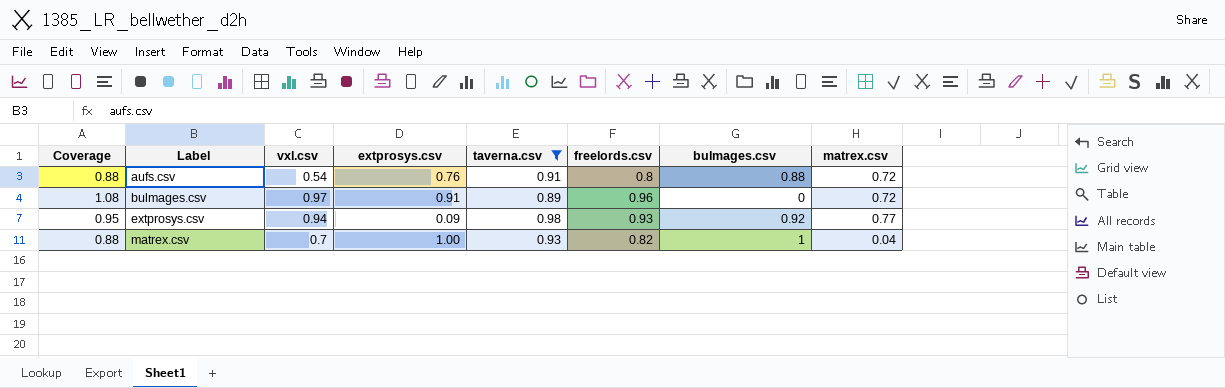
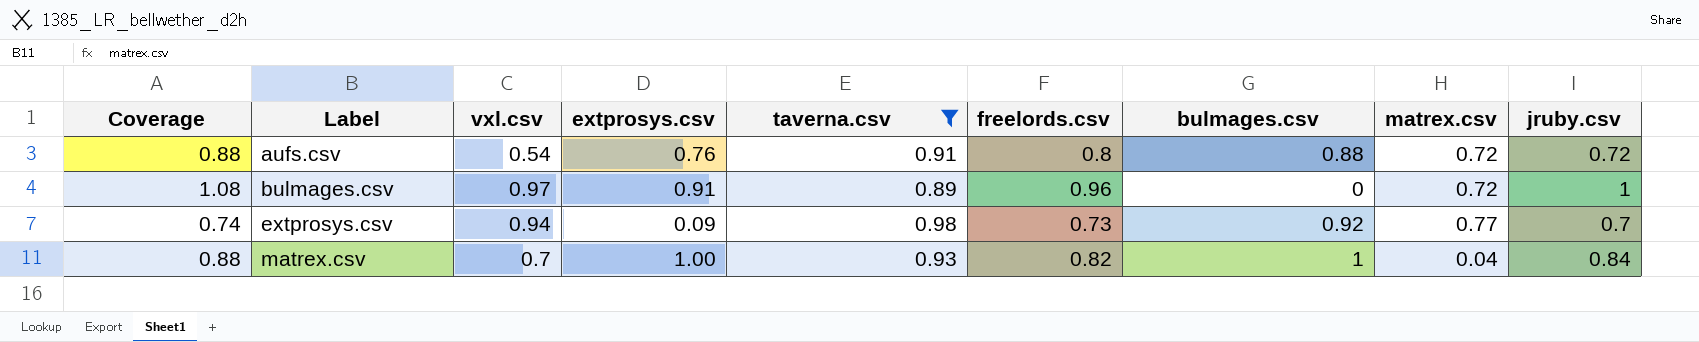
column jruby.csv | position: none -> 9
extprosys.csv | Coverage: 0.95 -> 0.74
extprosys.csv | freelords.csv: 0.93 -> 0.73

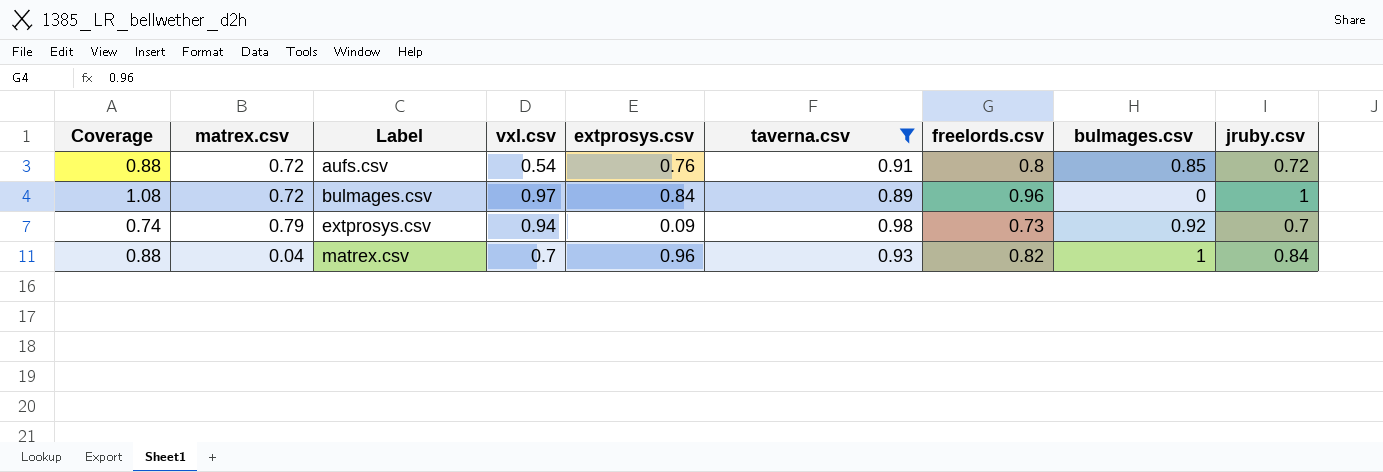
column matrex.csv | position: 8 -> 2
aufs.csv | bulmages.csv: 0.88 -> 0.85
bulmages.csv | extprosys.csv: 0.91 -> 0.84
extprosys.csv | matrex.csv: 0.77 -> 0.79
matrex.csv | extprosys.csv: 1.00 -> 0.96

